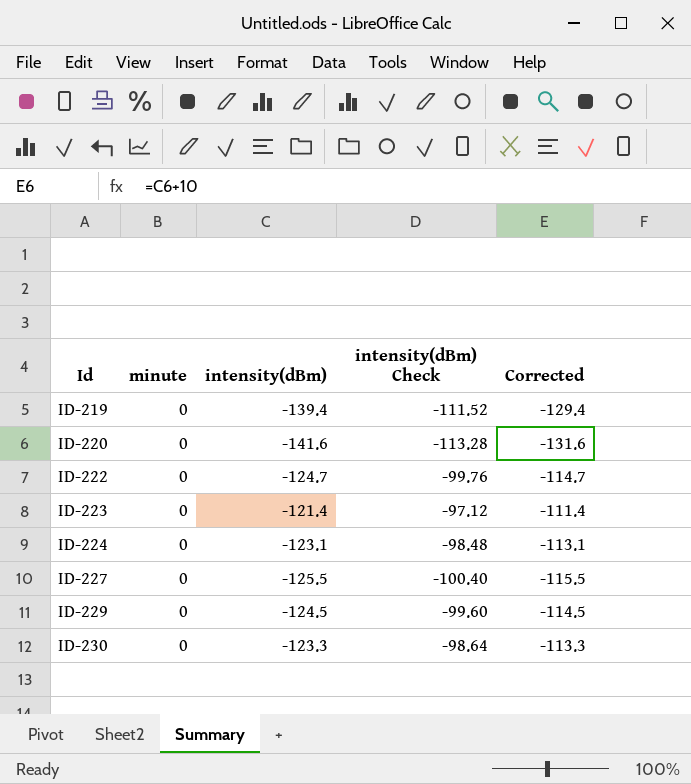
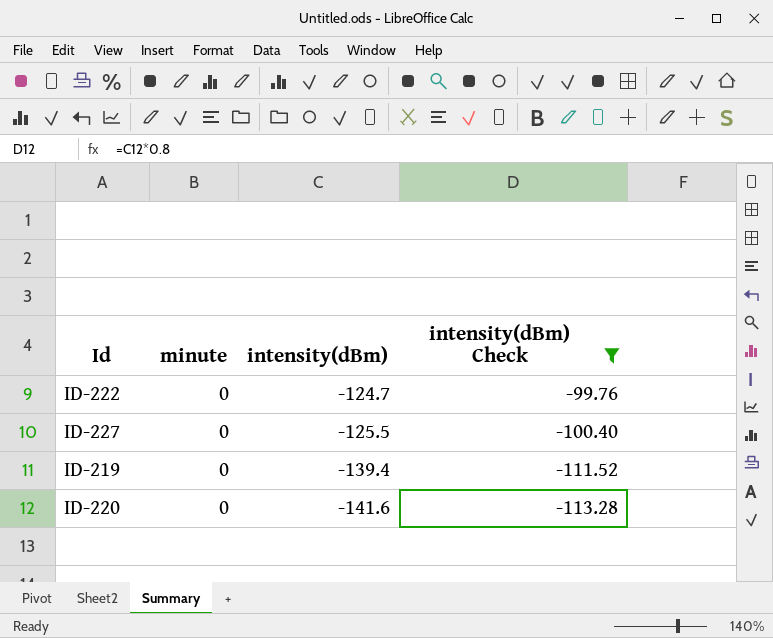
filter: none -> intensity(dBm) Check <= -99.76
row order: Id ascending -> intensity(dBm) descending
column Corrected | formula: [intensity(dBm)] + 10 -> none

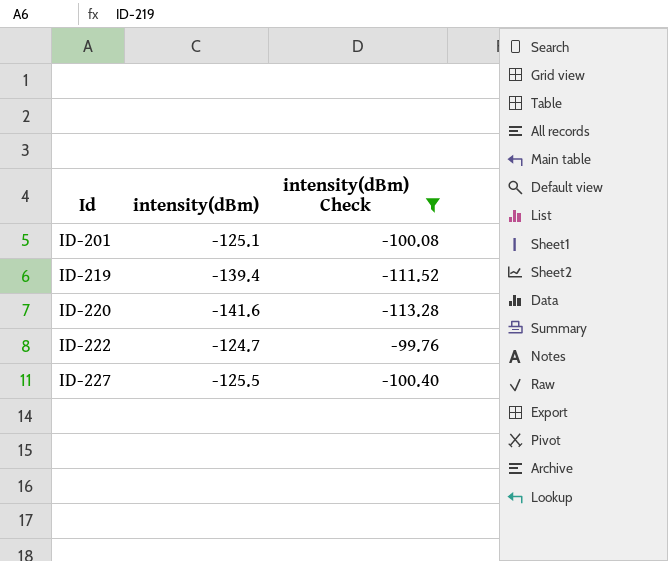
row order: intensity(dBm) descending -> Id ascending
column minute | position: 2 -> none
row ID-201: none -> -125.1 | -100.08

